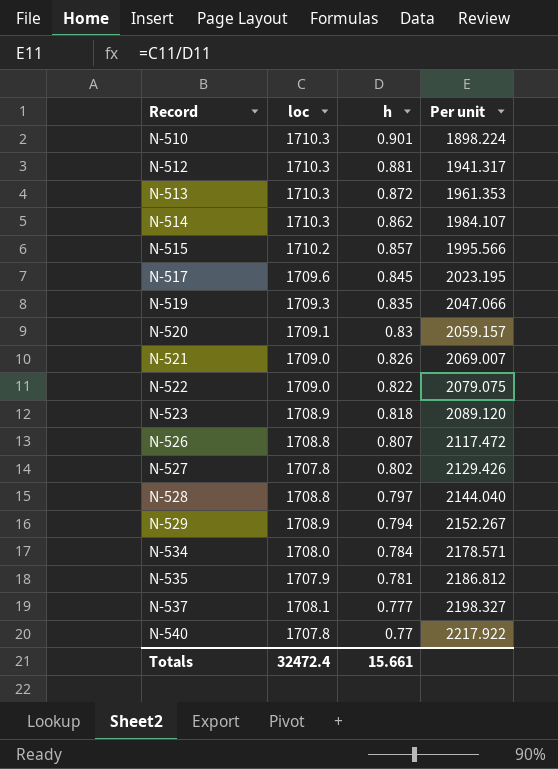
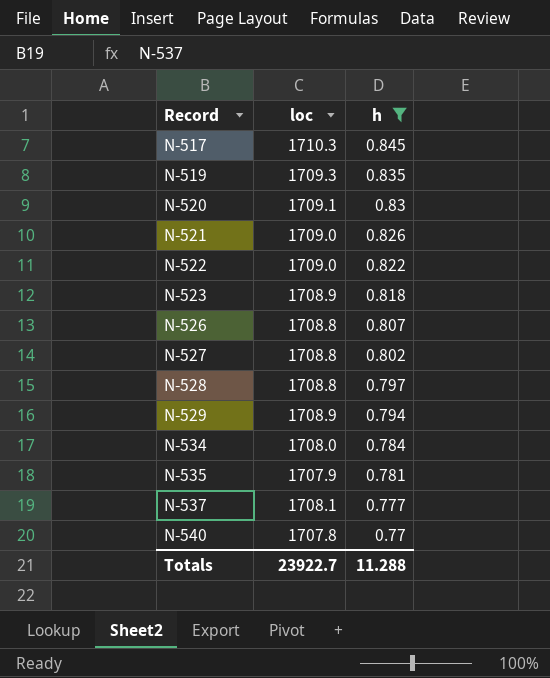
filter: none -> h <= 0.845
column Per unit | formula: [loc] / [h] -> none
N-517 | loc: 1709.6 -> 1710.3
N-527 | loc: 1707.8 -> 1708.8
Totals | loc: 32472.4 -> 23922.7
Totals | h: 15.661 -> 11.288

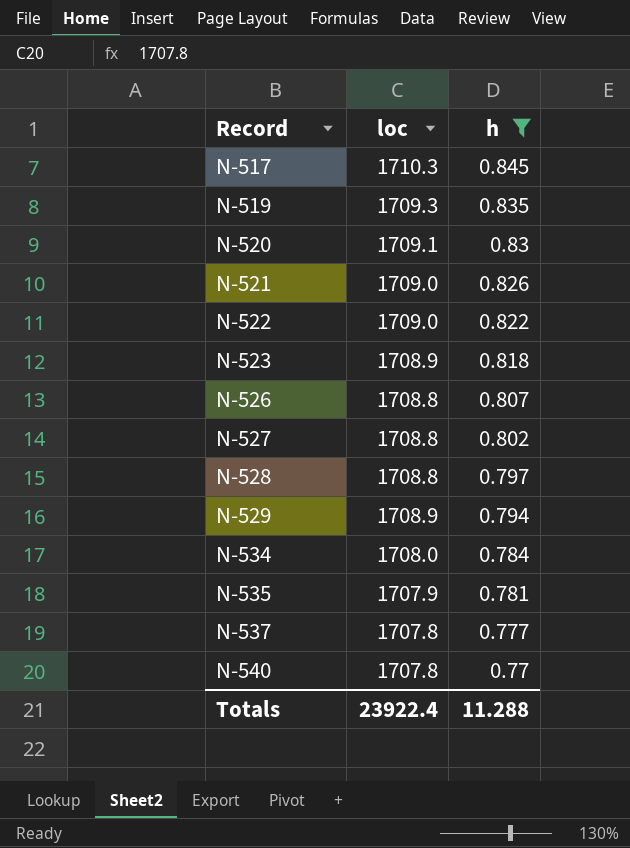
N-537 | loc: 1708.1 -> 1707.8
Totals | loc: 23922.7 -> 23922.4

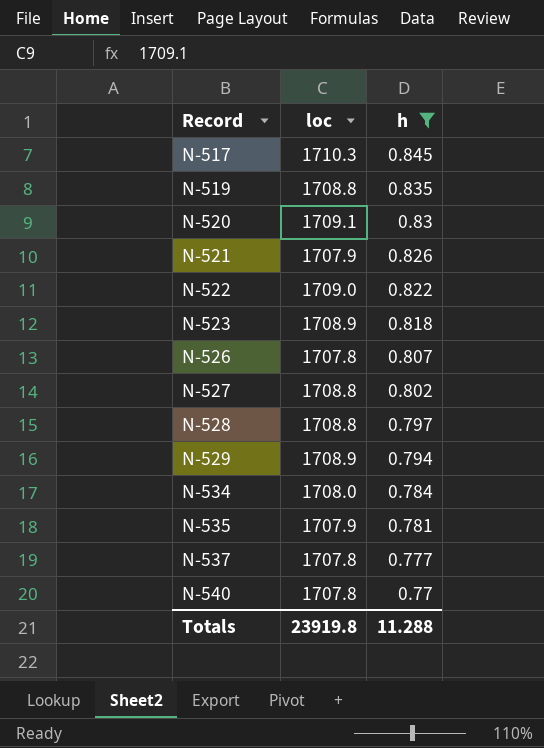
N-519 | loc: 1709.3 -> 1708.8
N-521 | loc: 1709.0 -> 1707.9
N-526 | loc: 1708.8 -> 1707.8
Totals | loc: 23922.4 -> 23919.8

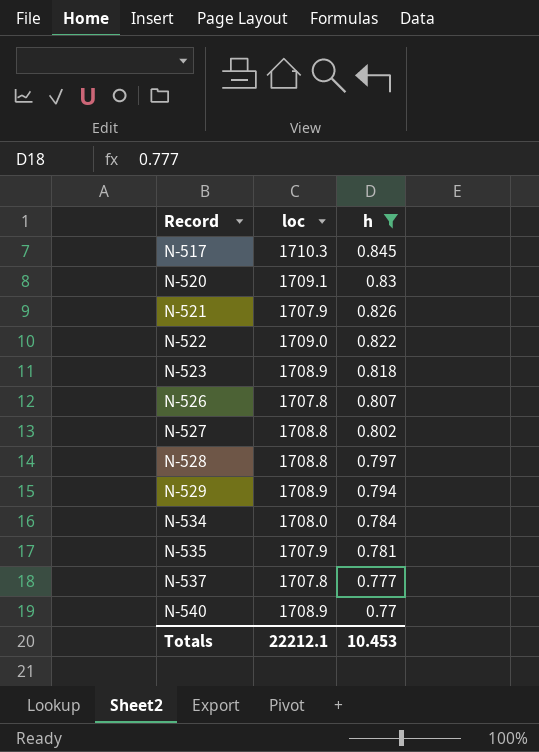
row N-519: 1708.8 | 0.835 -> none
N-540 | loc: 1707.8 -> 1708.9
Totals | loc: 23919.8 -> 22212.1
Totals | h: 11.288 -> 10.453

